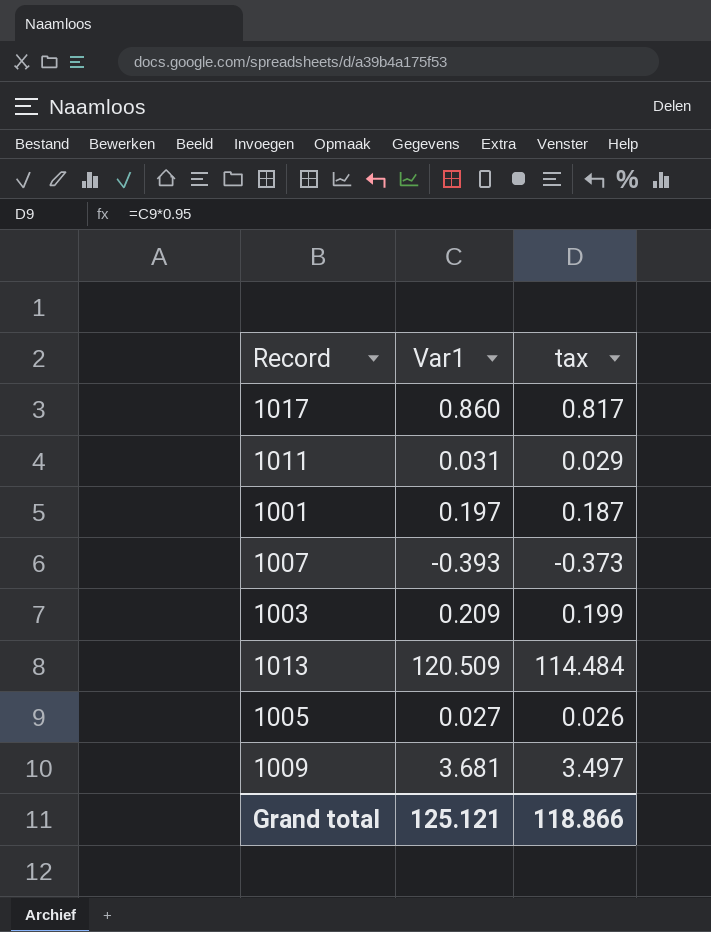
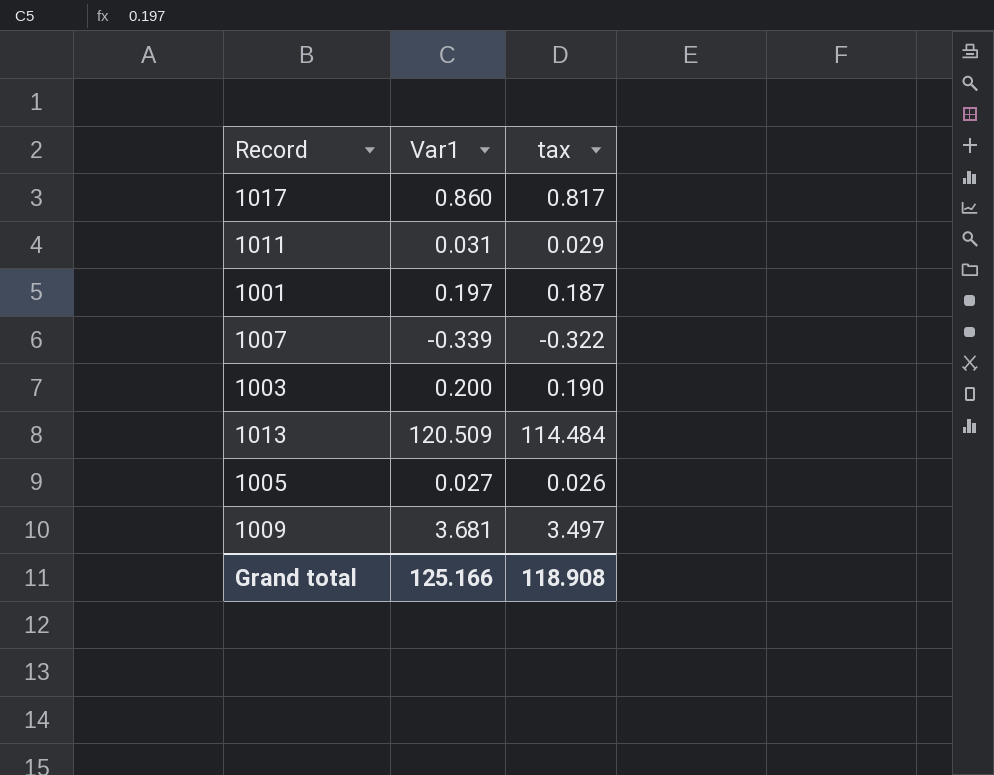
1007 | Var1: -0.393 -> -0.339
1007 | tax: -0.373 -> -0.322
1003 | Var1: 0.209 -> 0.200
1003 | tax: 0.199 -> 0.190
Grand total | Var1: 125.121 -> 125.166
Grand total | tax: 118.866 -> 118.908

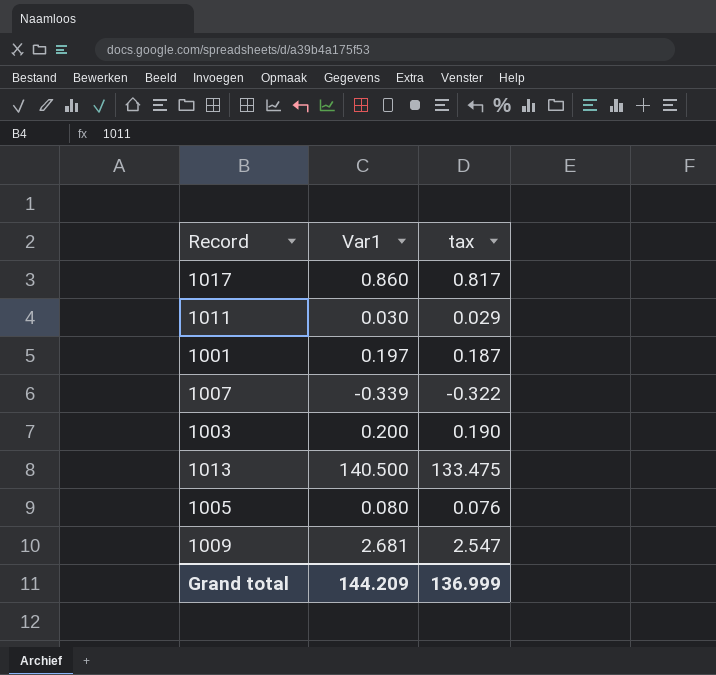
1011 | Var1: 0.031 -> 0.030
1013 | Var1: 120.509 -> 140.500
1013 | tax: 114.484 -> 133.475
1005 | Var1: 0.027 -> 0.080
1005 | tax: 0.026 -> 0.076
1009 | Var1: 3.681 -> 2.681
1009 | tax: 3.497 -> 2.547
Grand total | Var1: 125.166 -> 144.209
Grand total | tax: 118.908 -> 136.999

